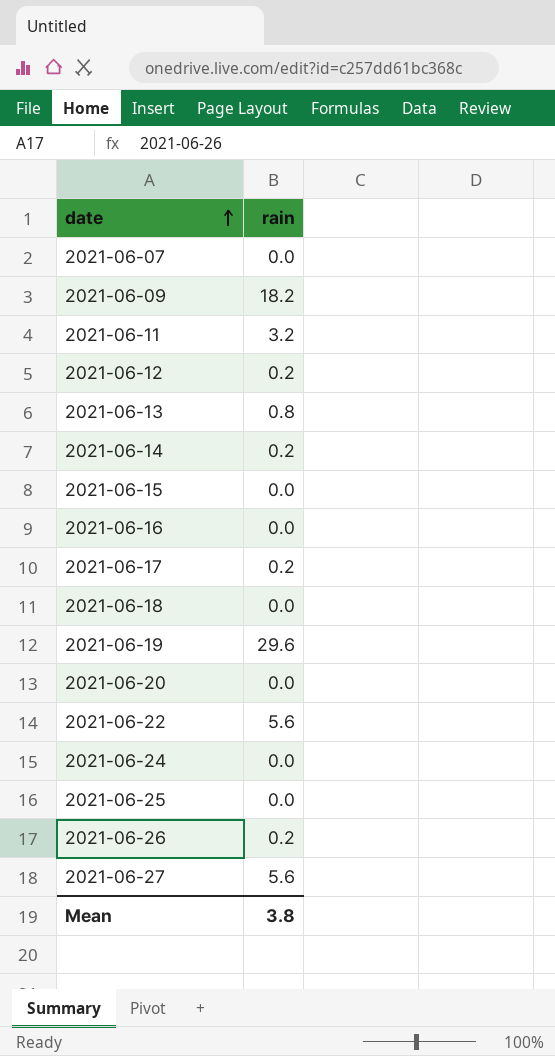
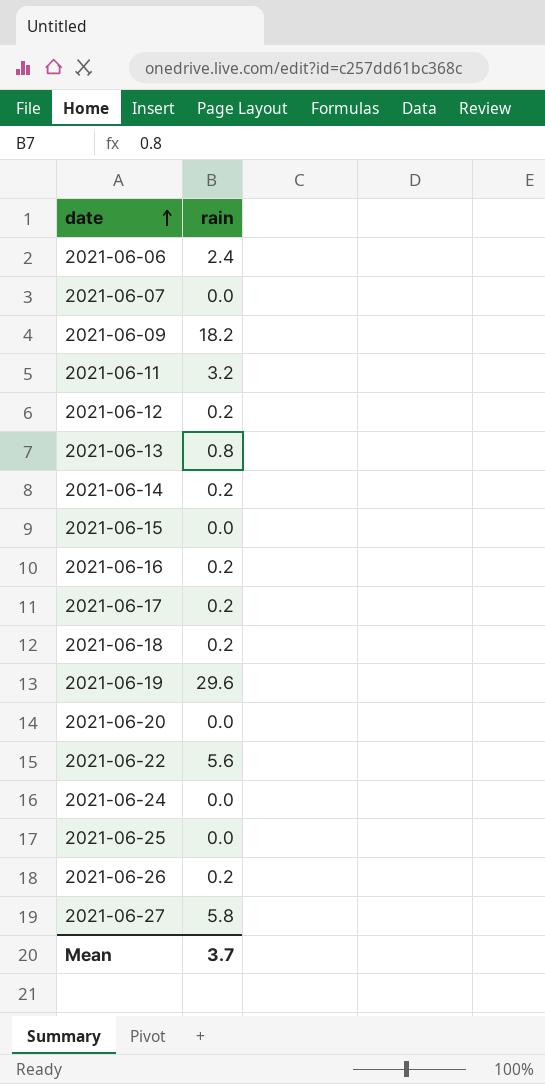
row 2021-06-06: none -> 2.4
2021-06-16 | rain: 0.0 -> 0.2
2021-06-18 | rain: 0.0 -> 0.2
2021-06-27 | rain: 5.6 -> 5.8
Mean | rain: 3.8 -> 3.7

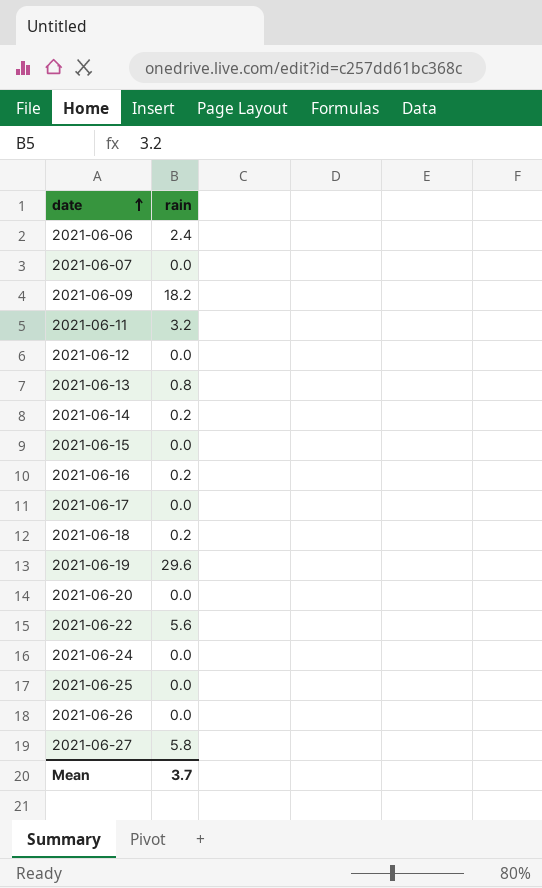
2021-06-12 | rain: 0.2 -> 0.0
2021-06-17 | rain: 0.2 -> 0.0
2021-06-26 | rain: 0.2 -> 0.0

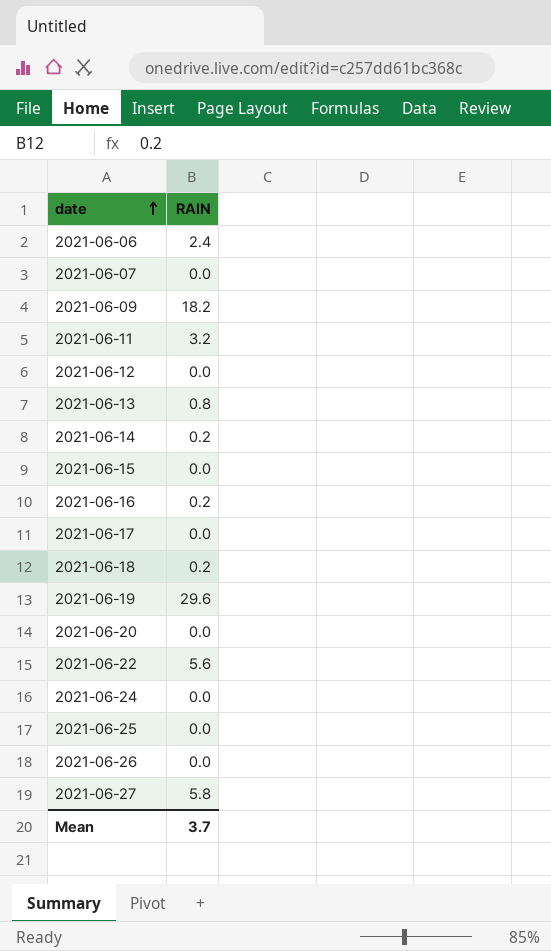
column name: rain -> RAIN

